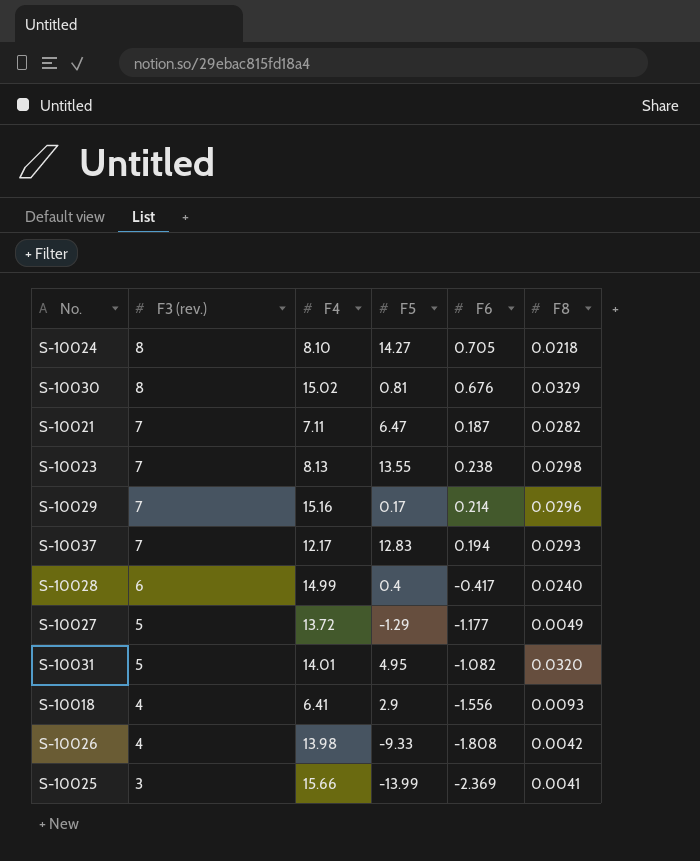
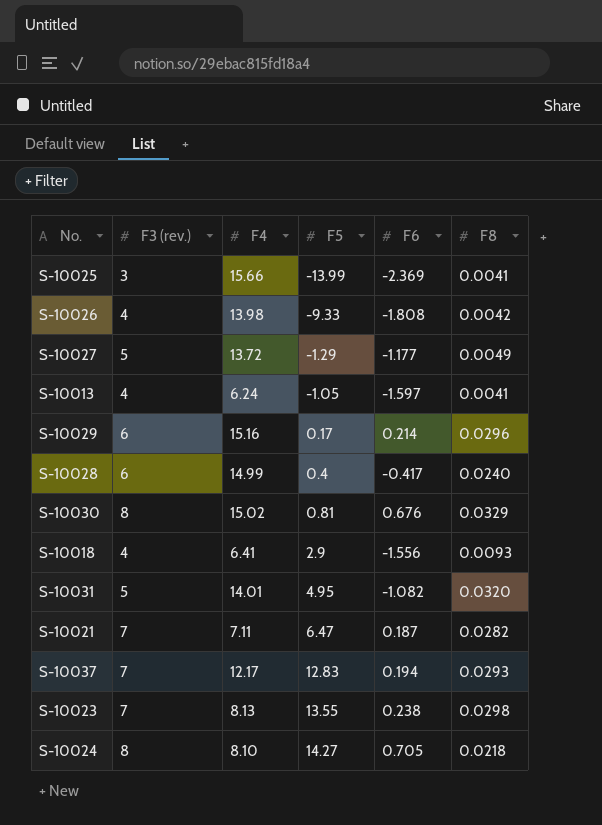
row order: F3 (rev.) descending -> F5 ascending
row S-10013: none -> 4 | 6.24 | -1.05 | -1.597 | 0.0041
S-10029 | F3 (rev.): 7 -> 6

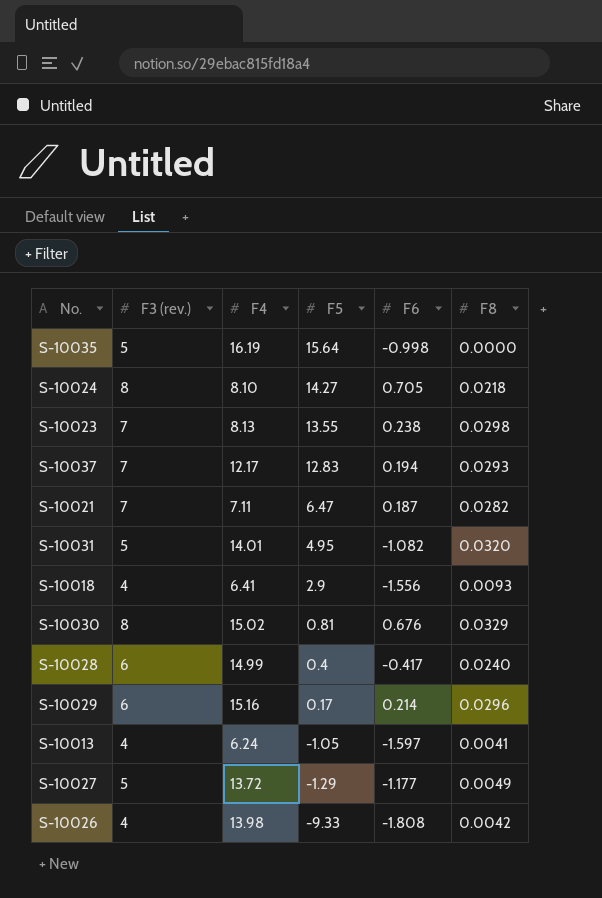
row order: F5 ascending -> F5 descending
row S-10025: 3 | 15.66 | -13.99 | -2.369 | 0.0041 -> none
row S-10035: none -> 5 | 16.19 | 15.64 | -0.998 | 0.0000

